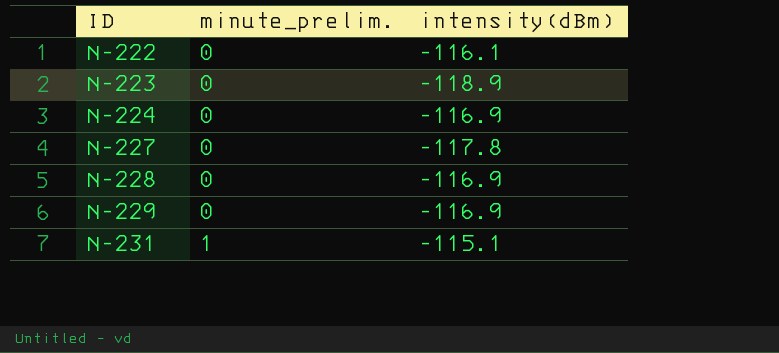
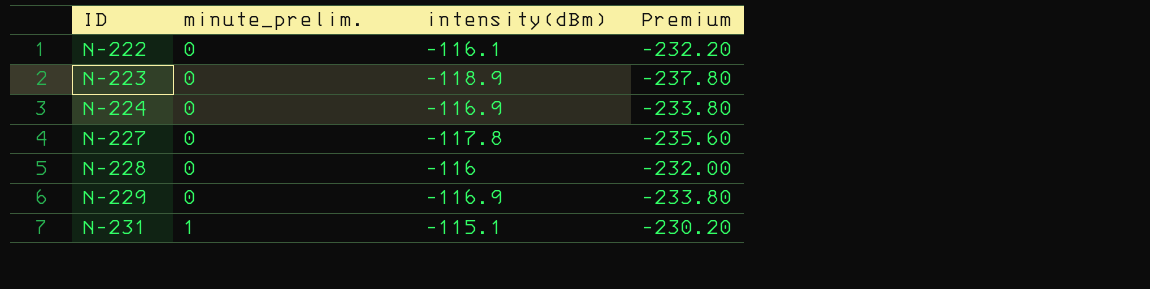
column Premium | formula: none -> [intensity(dBm)] * 2
N-228 | intensity(dBm): -116.9 -> -116

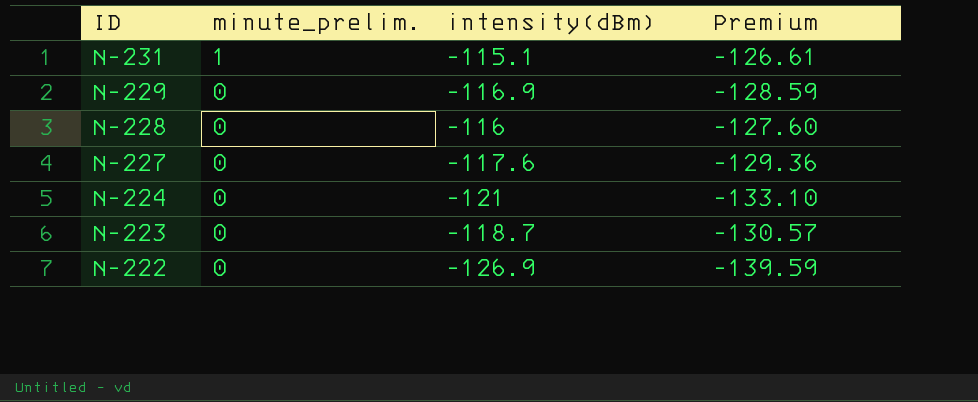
row order: ID ascending -> ID descending
column Premium | formula: [intensity(dBm)] * 2 -> [intensity(dBm)] * 1.1
N-227 | intensity(dBm): -117.8 -> -117.6
N-224 | intensity(dBm): -116.9 -> -121
N-223 | intensity(dBm): -118.9 -> -118.7
N-222 | intensity(dBm): -116.1 -> -126.9

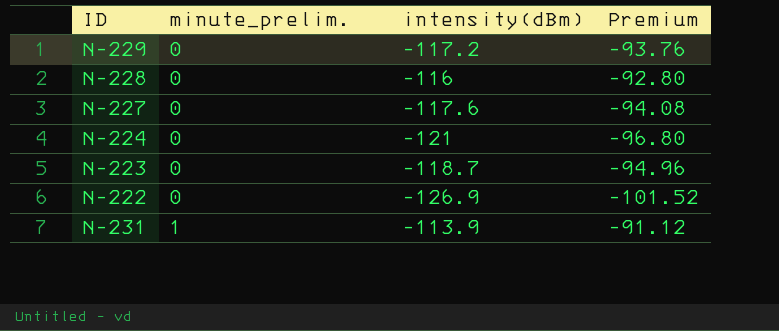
row order: ID descending -> minute_prelim. ascending
column Premium | formula: [intensity(dBm)] * 1.1 -> [intensity(dBm)] * 0.8
N-229 | intensity(dBm): -116.9 -> -117.2
N-231 | intensity(dBm): -115.1 -> -113.9

